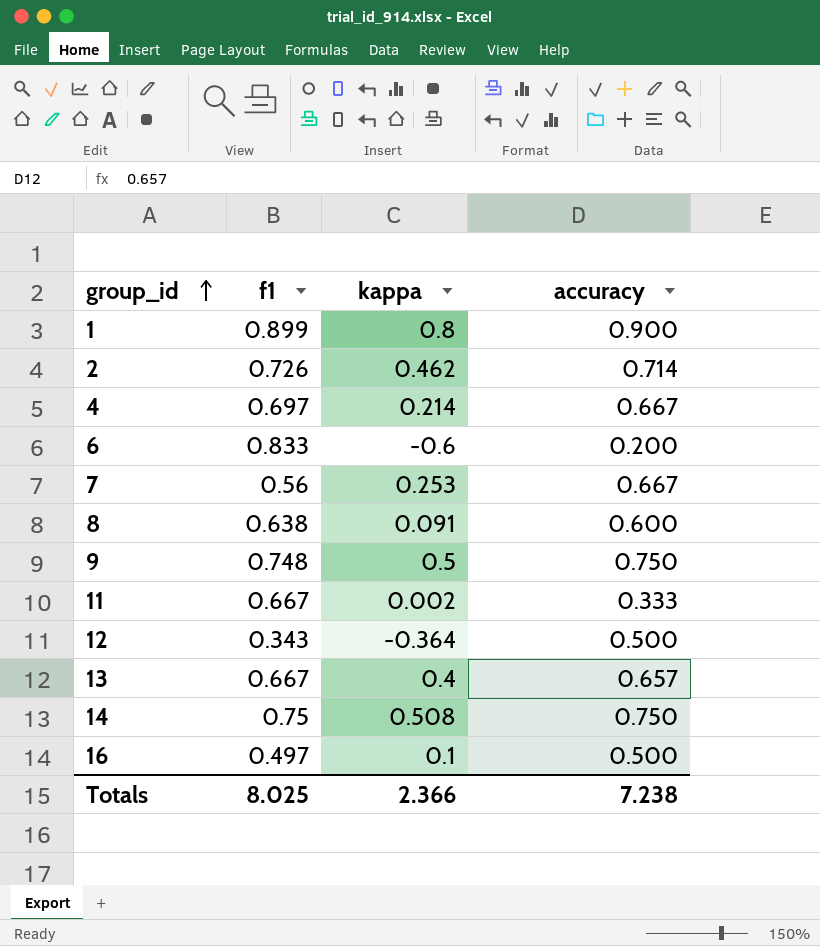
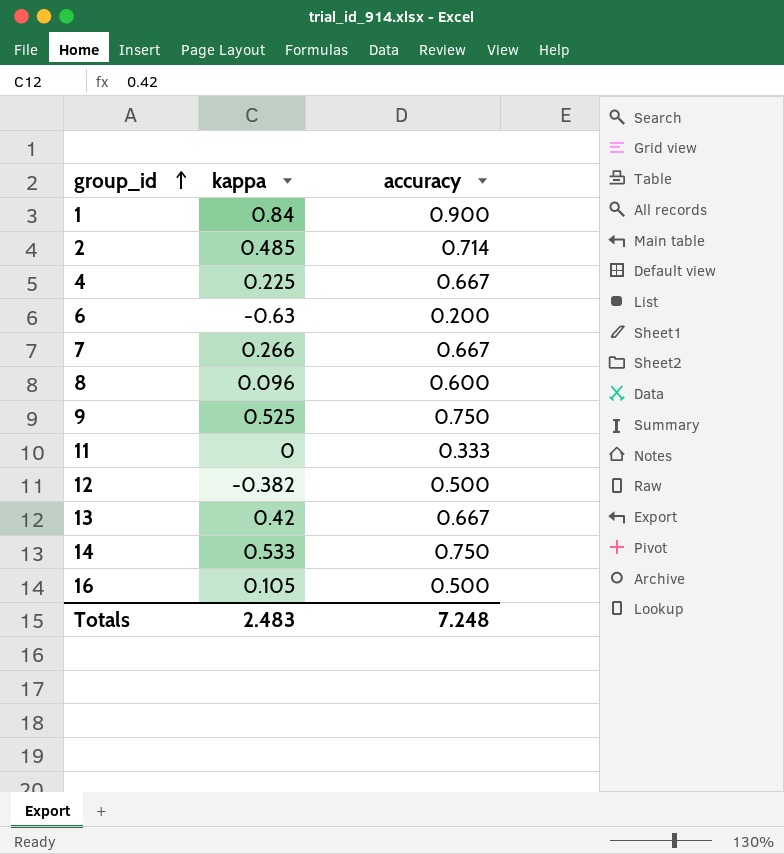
column f1 | position: 2 -> none
1 | kappa: 0.8 -> 0.84
2 | kappa: 0.462 -> 0.485
4 | kappa: 0.214 -> 0.225
6 | kappa: -0.6 -> -0.63
7 | kappa: 0.253 -> 0.266
8 | kappa: 0.091 -> 0.096
9 | kappa: 0.5 -> 0.525
11 | kappa: 0.002 -> 0
12 | kappa: -0.364 -> -0.382
13 | kappa: 0.4 -> 0.42
13 | accuracy: 0.657 -> 0.667
14 | kappa: 0.508 -> 0.533
16 | kappa: 0.1 -> 0.105
Totals | kappa: 2.366 -> 2.483
Totals | accuracy: 7.238 -> 7.248

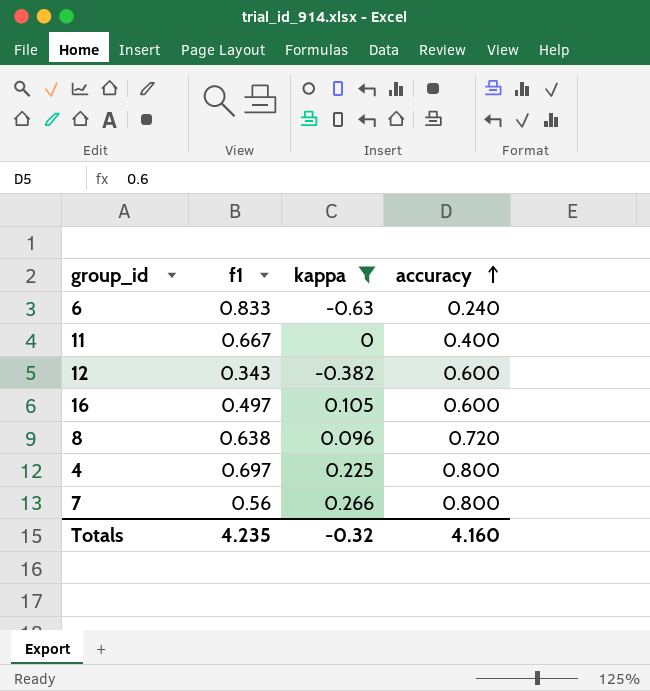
filter: none -> kappa <= 0.266
row order: group_id ascending -> accuracy ascending
column f1 | position: none -> 2
6 | accuracy: 0.200 -> 0.240
11 | accuracy: 0.333 -> 0.400
12 | accuracy: 0.500 -> 0.600
16 | accuracy: 0.500 -> 0.600
8 | accuracy: 0.600 -> 0.720
4 | accuracy: 0.667 -> 0.800
7 | accuracy: 0.667 -> 0.800
Totals | kappa: 2.483 -> -0.32
Totals | accuracy: 7.248 -> 4.160

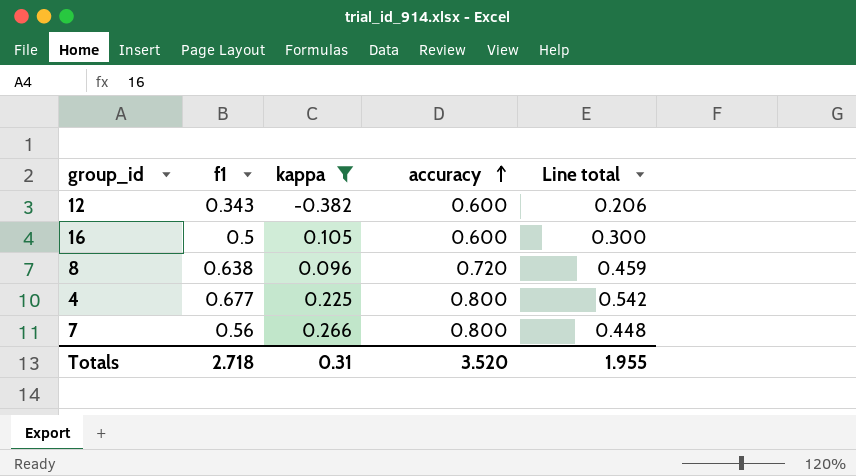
column Line total | formula: none -> [f1] * [accuracy]
row 6: 0.833 | -0.63 | 0.240 -> none
row 11: 0.667 | 0 | 0.400 -> none
16 | f1: 0.497 -> 0.5
4 | f1: 0.697 -> 0.677
Totals | f1: 4.235 -> 2.718
Totals | kappa: -0.32 -> 0.31
Totals | accuracy: 4.160 -> 3.520

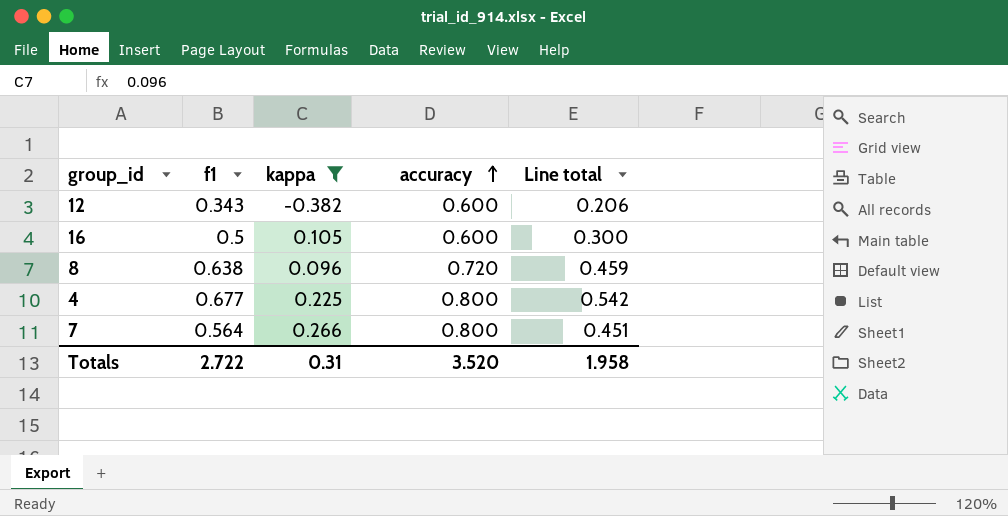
7 | f1: 0.56 -> 0.564
7 | Line total: 0.448 -> 0.451
Totals | f1: 2.718 -> 2.722
Totals | Line total: 1.955 -> 1.958

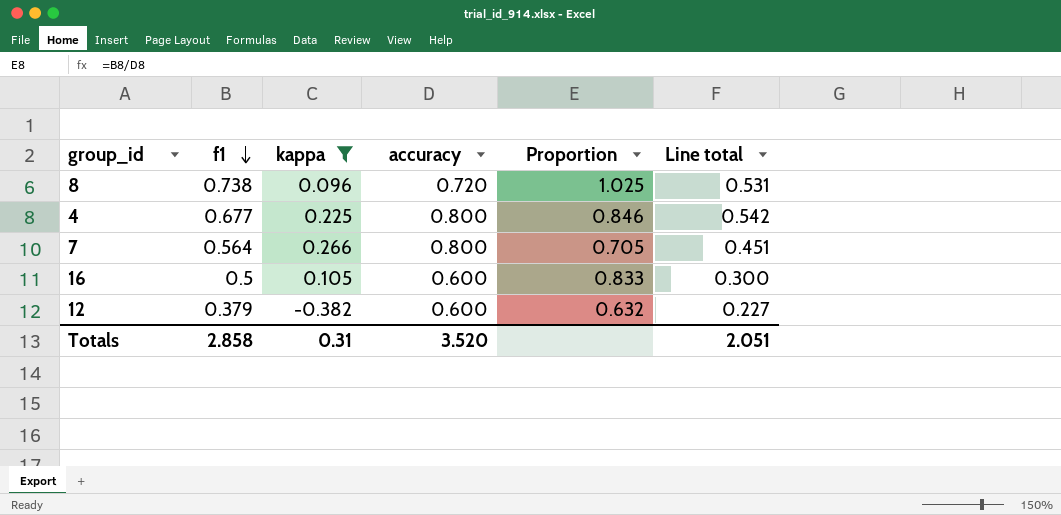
row order: accuracy ascending -> f1 descending
column Proportion | formula: none -> [f1] / [accuracy]
8 | f1: 0.638 -> 0.738
8 | Line total: 0.459 -> 0.531
12 | f1: 0.343 -> 0.379
12 | Line total: 0.206 -> 0.227
Totals | f1: 2.722 -> 2.858
Totals | Line total: 1.958 -> 2.051

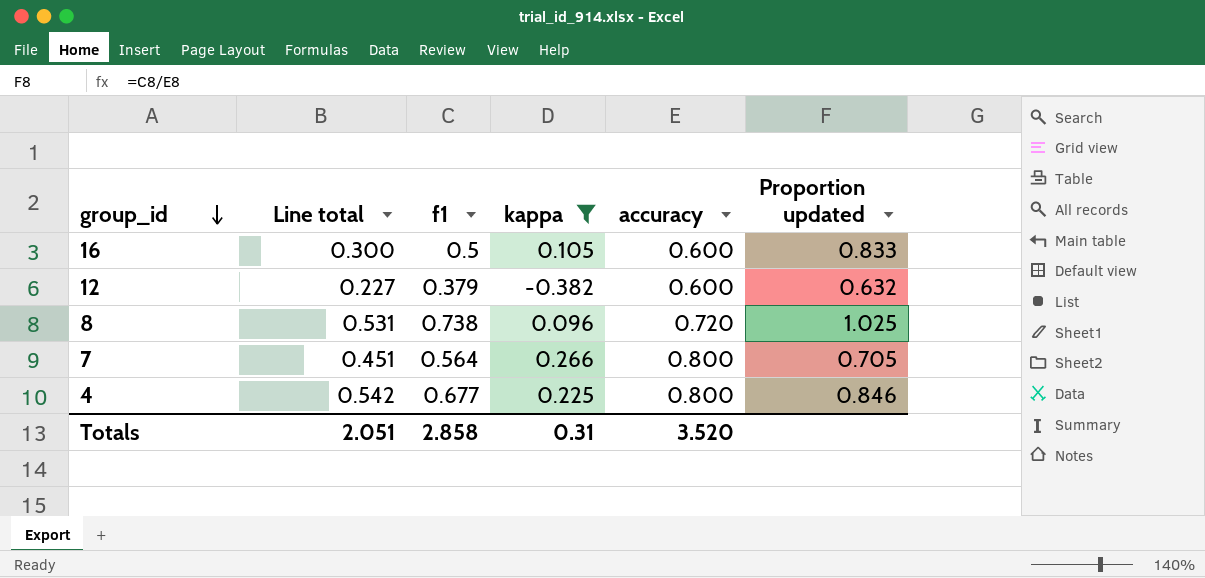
row order: f1 descending -> group_id descending
column Line total | position: 6 -> 2
column name: Proportion -> Proportion updated

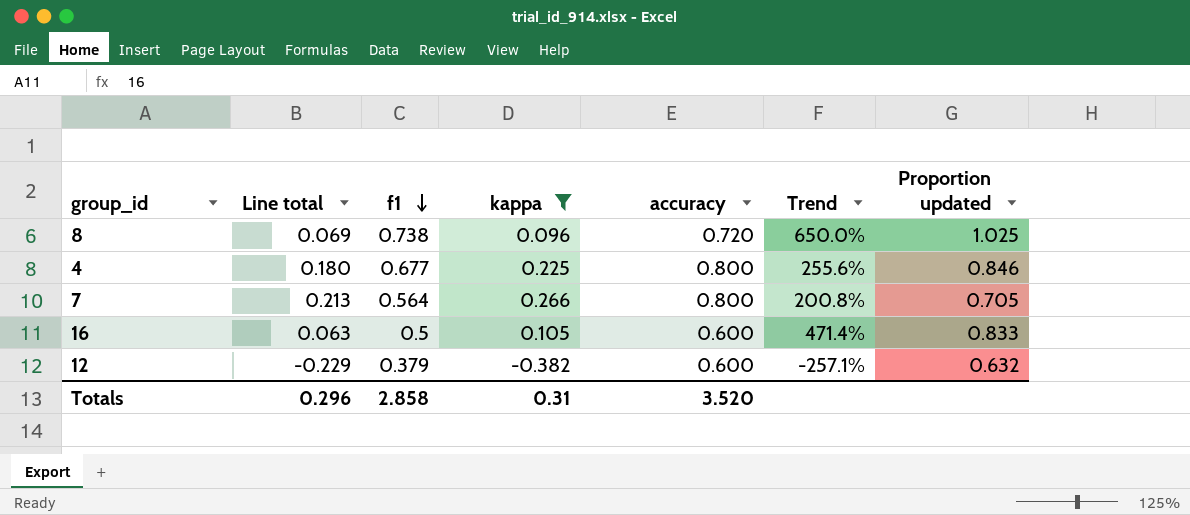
row order: group_id descending -> f1 descending
column Line total | formula: [f1] * [accuracy] -> [kappa] * [accuracy]
column Trend | formula: none -> ([accuracy] - [kappa]) / [kappa]
Totals | Line total: 2.051 -> 0.296

